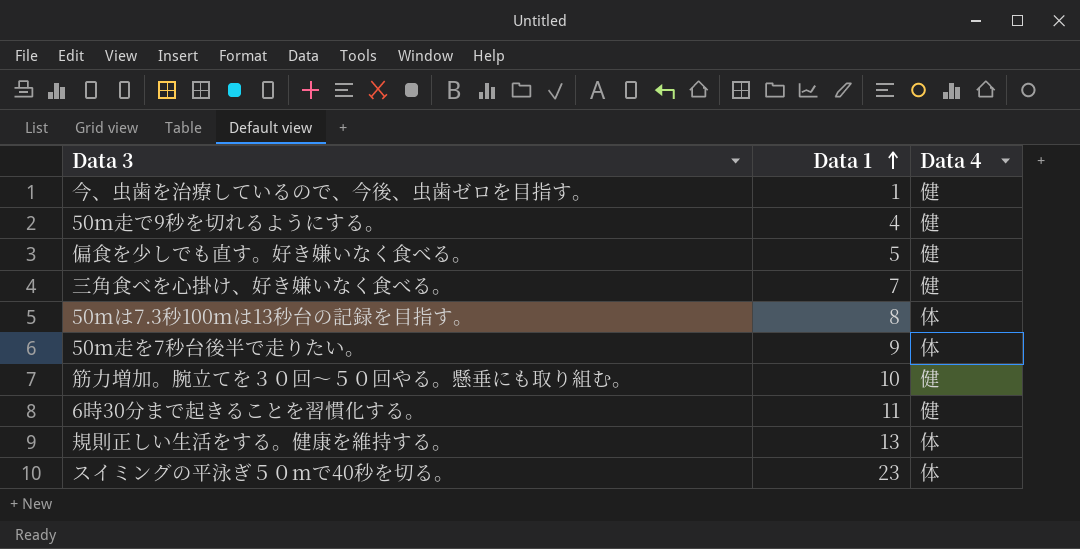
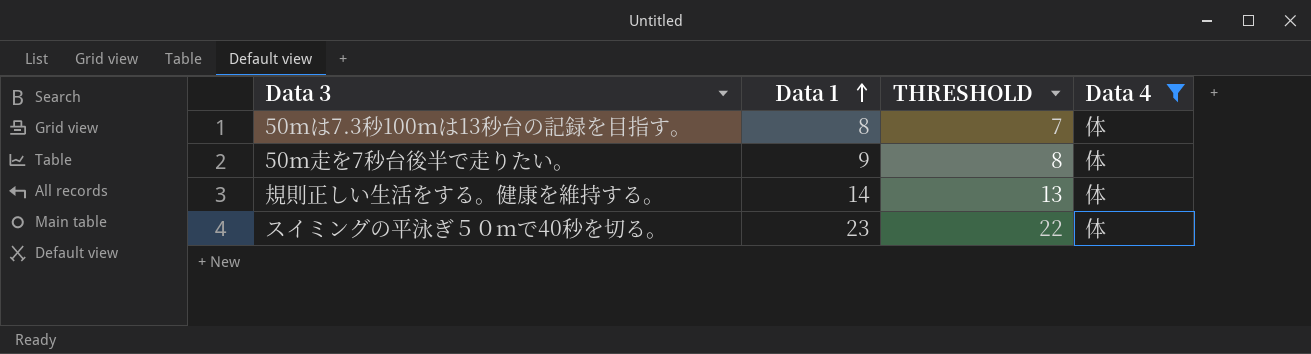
filter: none -> Data 4 = 体
column THRESHOLD | formula: none -> [Data 1] - 1
規則正しい生活をする。健康を維持する。 | Data 1: 13 -> 14

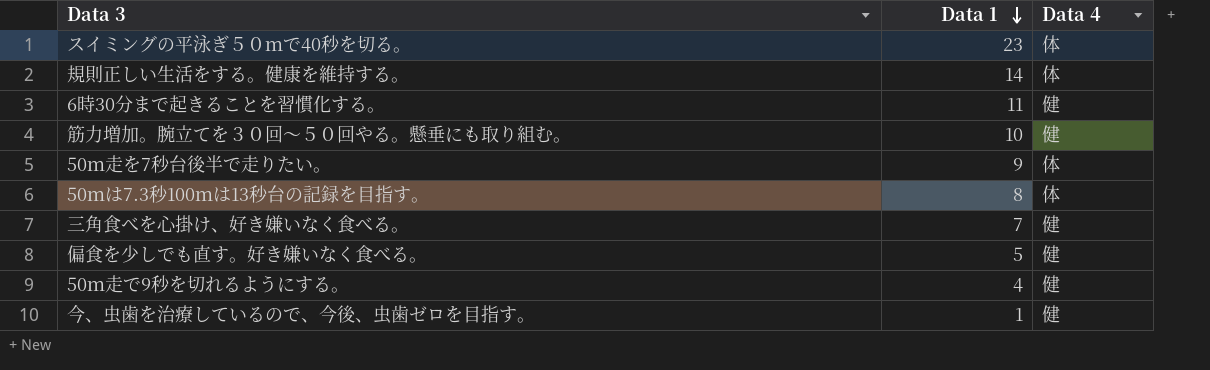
filter: Data 4 = 体 -> none
row order: Data 1 ascending -> Data 1 descending
column THRESHOLD | formula: [Data 1] - 1 -> none

